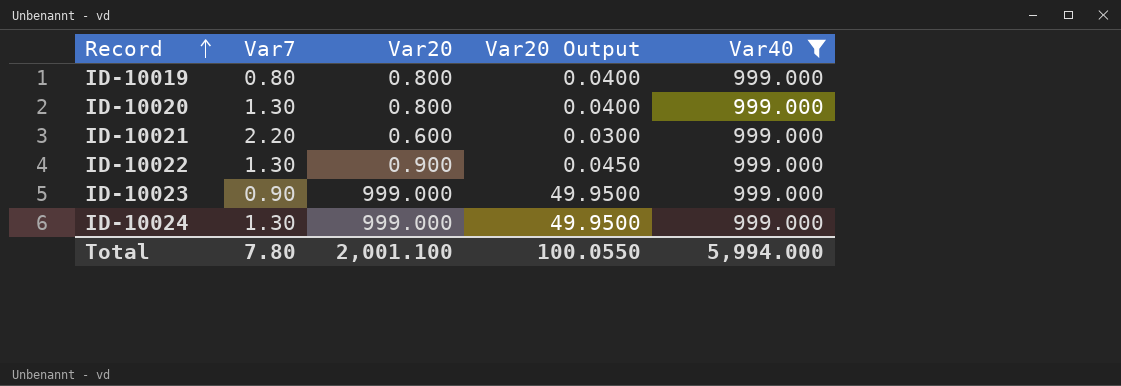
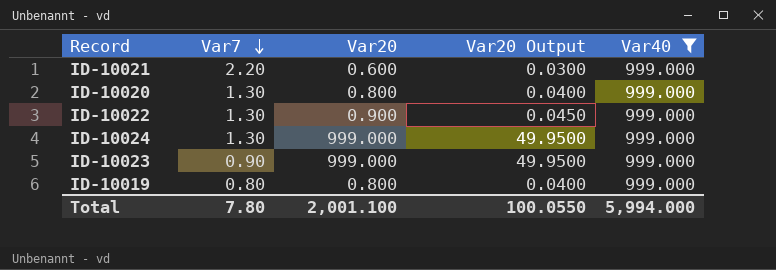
row order: Record ascending -> Var7 descending

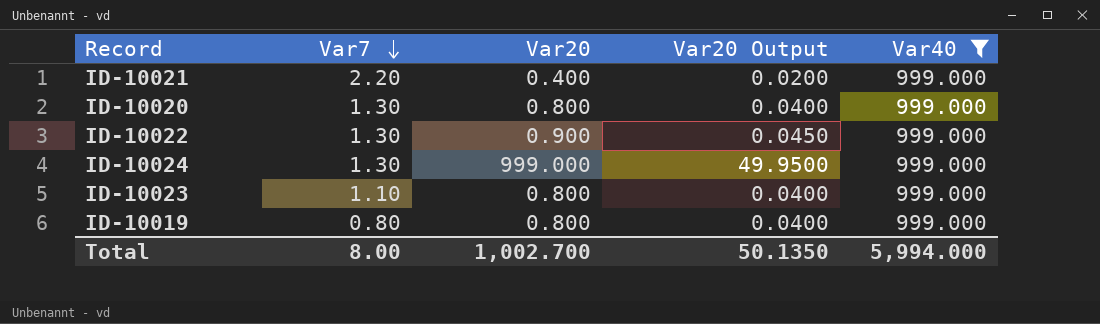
ID-10021 | Var20: 0.600 -> 0.400
ID-10021 | Var20 Output: 0.0300 -> 0.0200
ID-10023 | Var7: 0.90 -> 1.10
ID-10023 | Var20: 999.000 -> 0.800
ID-10023 | Var20 Output: 49.9500 -> 0.0400
Total | Var7: 7.80 -> 8.00
Total | Var20: 2,001.100 -> 1,002.700
Total | Var20 Output: 100.0550 -> 50.1350

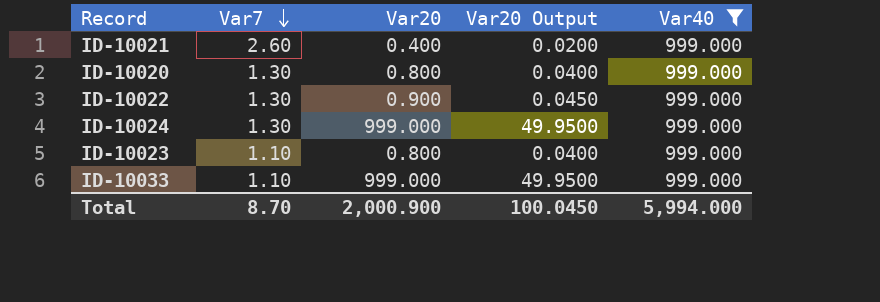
row ID-10019: 0.80 | 0.800 | 0.0400 | 999.000 -> none
ID-10021 | Var7: 2.20 -> 2.60
row ID-10033: none -> 1.10 | 999.000 | 49.9500 | 999.000
Total | Var7: 8.00 -> 8.70
Total | Var20: 1,002.700 -> 2,000.900
Total | Var20 Output: 50.1350 -> 100.0450

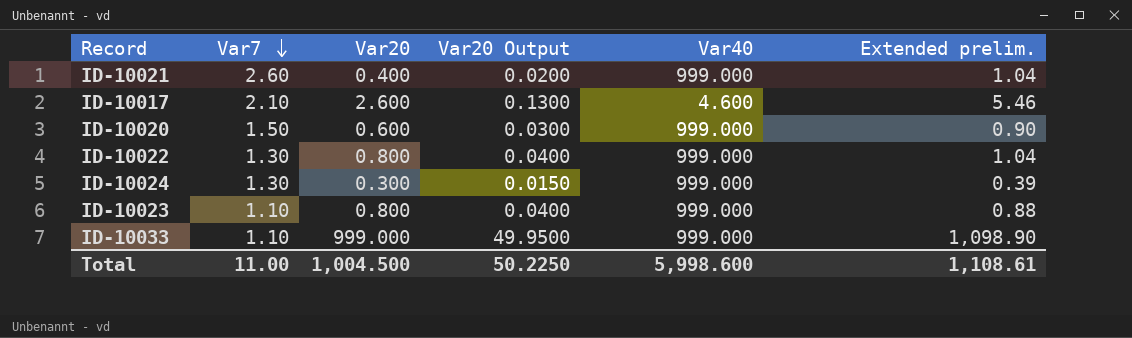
filter: Var40 = 999.000 -> none
column Extended prelim. | formula: none -> [Var7] * [Var20]
ID-10020 | Var7: 1.30 -> 1.50
ID-10020 | Var20: 0.800 -> 0.600
ID-10020 | Var20 Output: 0.0400 -> 0.0300
ID-10022 | Var20: 0.900 -> 0.800
ID-10022 | Var20 Output: 0.0450 -> 0.0400
ID-10024 | Var20: 999.000 -> 0.300
ID-10024 | Var20 Output: 49.9500 -> 0.0150
Total | Var7: 8.70 -> 11.00
Total | Var20: 2,000.900 -> 1,004.500
Total | Var20 Output: 100.0450 -> 50.2250
Total | Var40: 5,994.000 -> 5,998.600

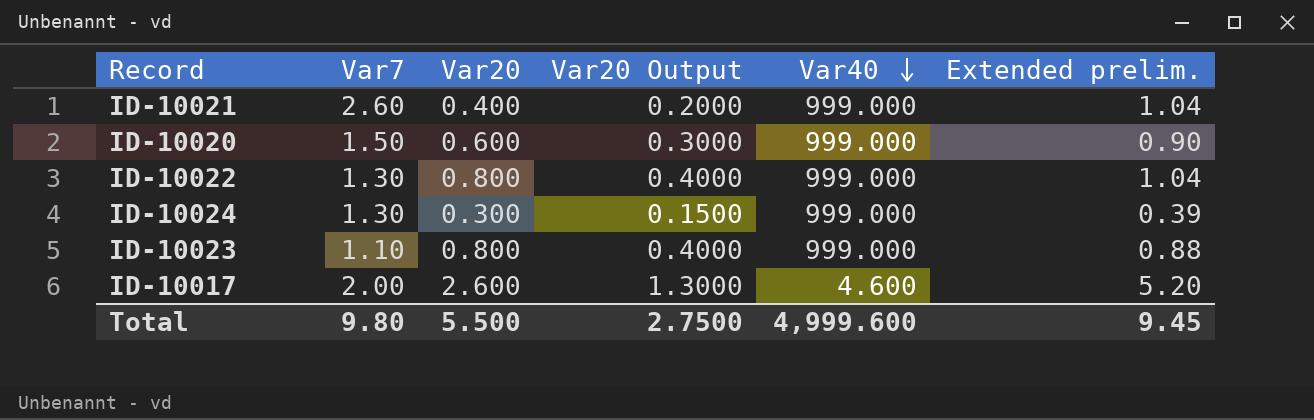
row order: Var7 descending -> Var40 descending
column Var20 Output | formula: [Var20] * 0.05 -> [Var20] * 0.5
row ID-10033: 1.10 | 999.000 | 49.9500 | 999.000 | 1,098.90 -> none
ID-10017 | Var7: 2.10 -> 2.00
ID-10017 | Extended prelim.: 5.46 -> 5.20
Total | Var7: 11.00 -> 9.80
Total | Var20: 1,004.500 -> 5.500
Total | Var20 Output: 50.2250 -> 2.7500
Total | Var40: 5,998.600 -> 4,999.600
Total | Extended prelim.: 1,108.61 -> 9.45

